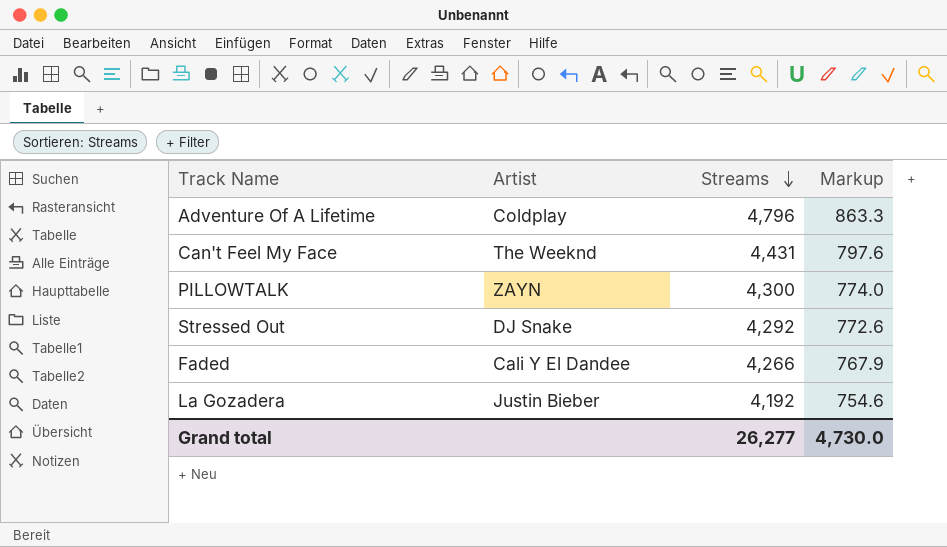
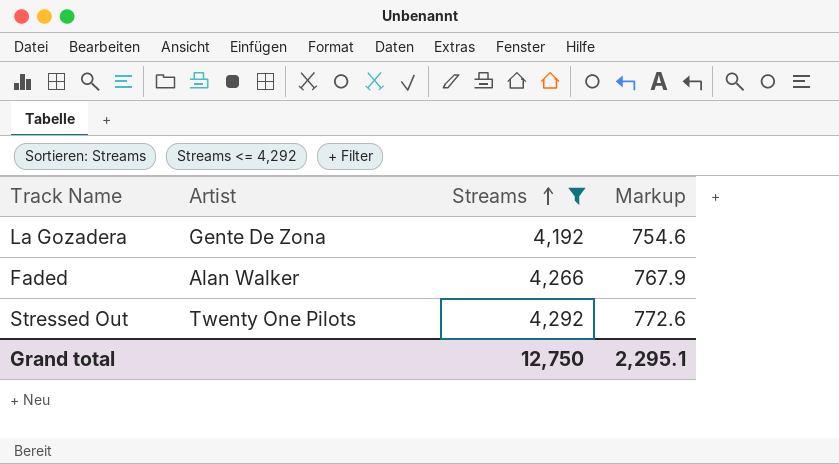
filter: none -> Streams <= 4,292
row order: Streams descending -> Streams ascending
La Gozadera | Artist: Justin Bieber -> Gente De Zona
Faded | Artist: Cali Y El Dandee -> Alan Walker
Stressed Out | Artist: DJ Snake -> Twenty One Pilots
Grand total | Streams: 26,277 -> 12,750
Grand total | Markup: 4,730.0 -> 2,295.1

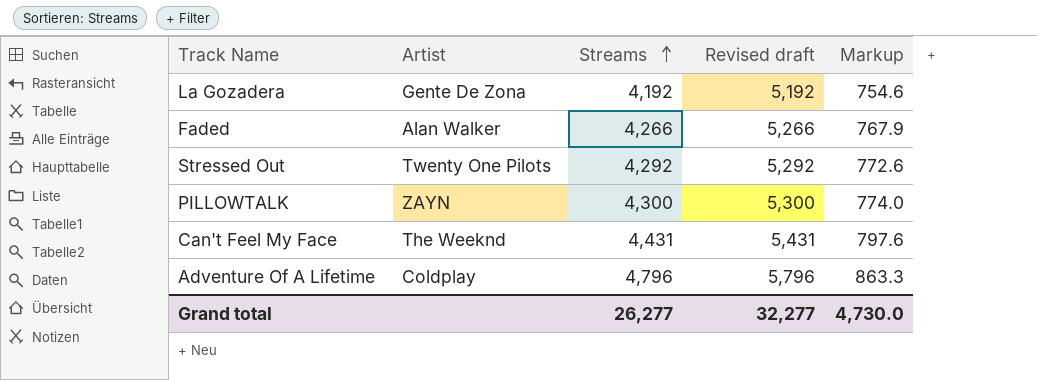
filter: Streams <= 4,292 -> none
column Revised draft | formula: none -> [Streams] + 1000
Grand total | Streams: 12,750 -> 26,277
Grand total | Markup: 2,295.1 -> 4,730.0

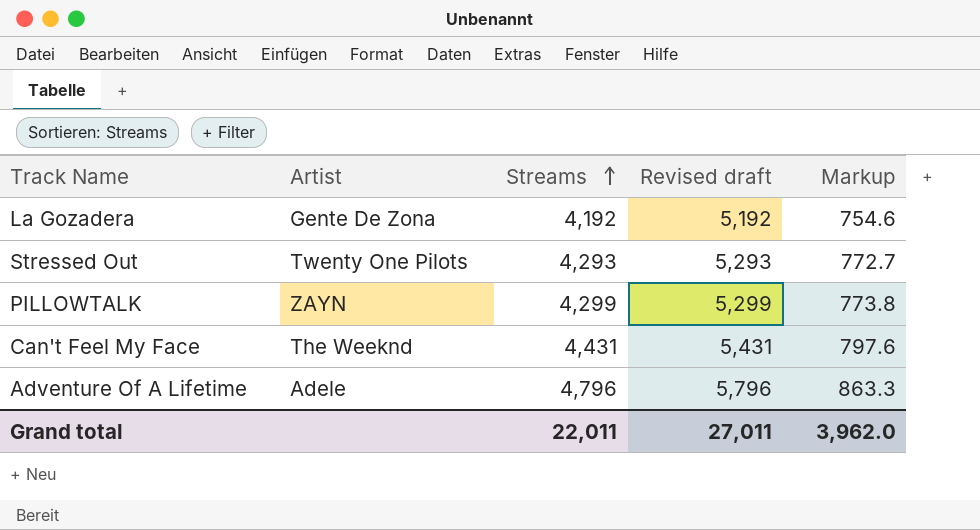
row Faded: Alan Walker | 4,266 | 5,266 | 767.9 -> none
Stressed Out | Streams: 4,292 -> 4,293
Stressed Out | Revised draft: 5,292 -> 5,293
Stressed Out | Markup: 772.6 -> 772.7
PILLOWTALK | Streams: 4,300 -> 4,299
PILLOWTALK | Revised draft: 5,300 -> 5,299
PILLOWTALK | Markup: 774.0 -> 773.8
Adventure Of A Lifetime | Artist: Coldplay -> Adele
Grand total | Streams: 26,277 -> 22,011
Grand total | Revised draft: 32,277 -> 27,011
Grand total | Markup: 4,730.0 -> 3,962.0

